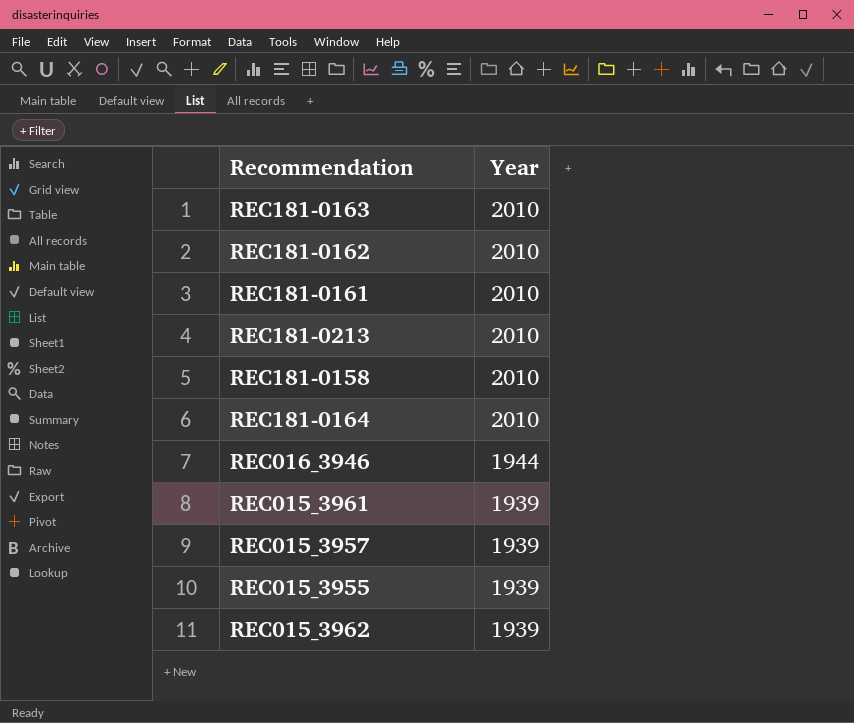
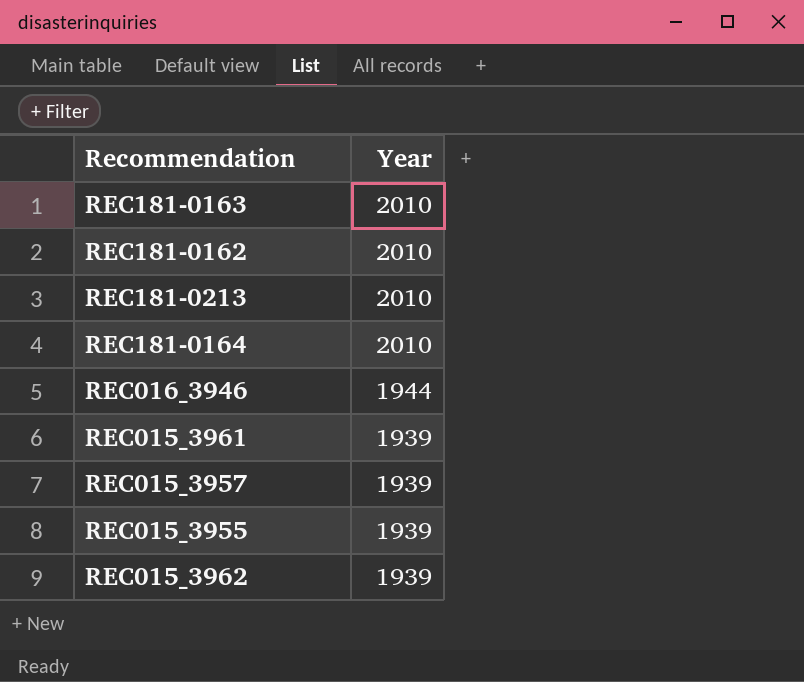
row REC181-0161: 2010 -> none
row REC181-0158: 2010 -> none

